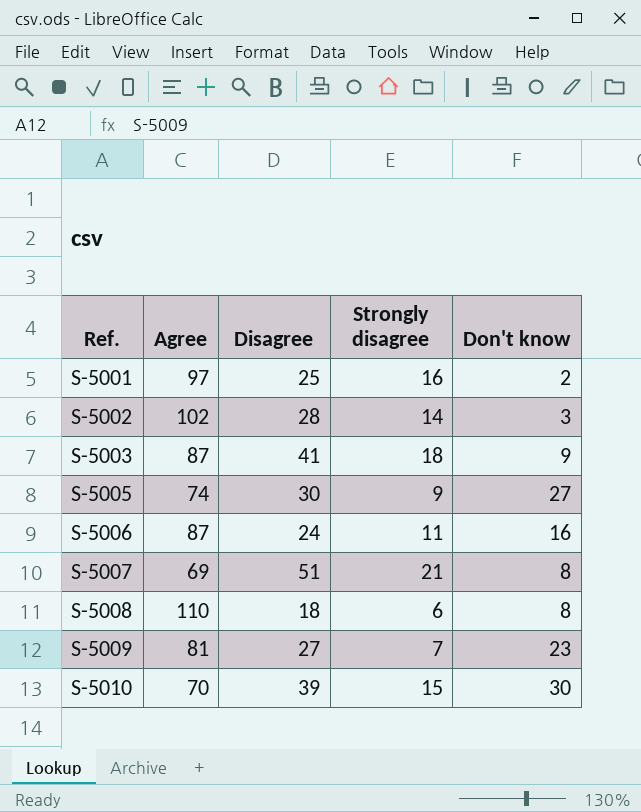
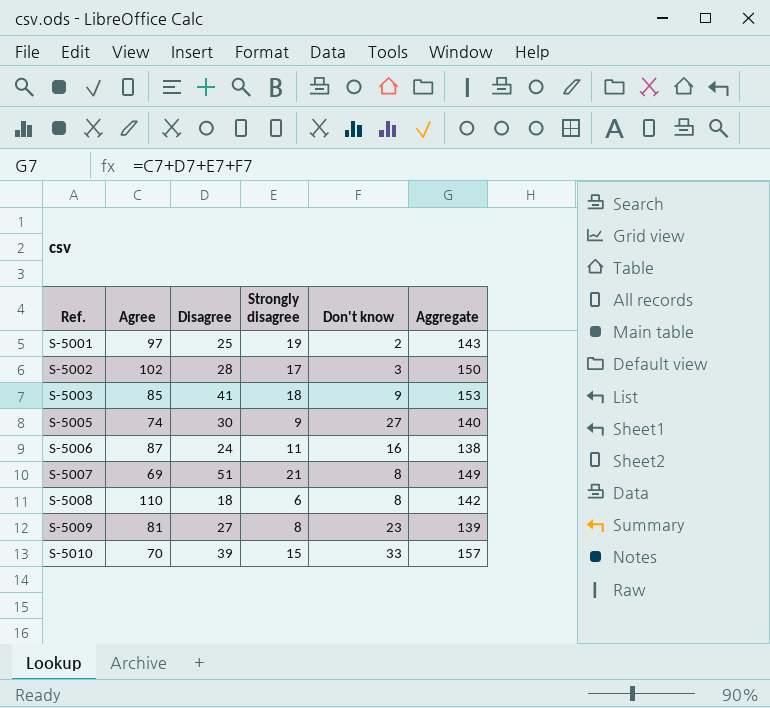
column Aggregate | formula: none -> [Agree] + [Disagree] + [Strongly disagree] + [Don't know]
S-5001 | Strongly disagree: 16 -> 19
S-5002 | Strongly disagree: 14 -> 17
S-5003 | Agree: 87 -> 85
S-5009 | Strongly disagree: 7 -> 8
S-5010 | Don't know: 30 -> 33

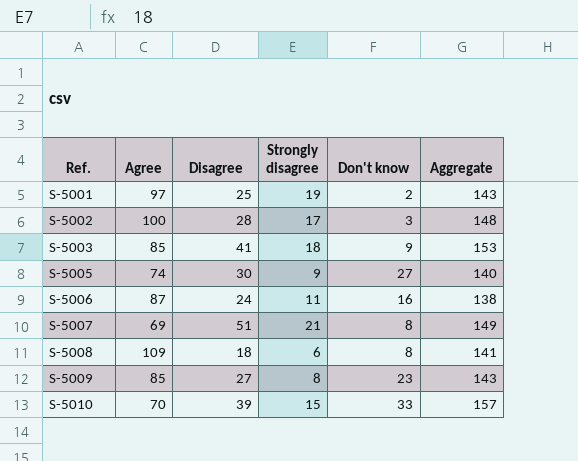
S-5002 | Agree: 102 -> 100
S-5002 | Aggregate: 150 -> 148
S-5008 | Agree: 110 -> 109
S-5008 | Aggregate: 142 -> 141
S-5009 | Agree: 81 -> 85
S-5009 | Aggregate: 139 -> 143

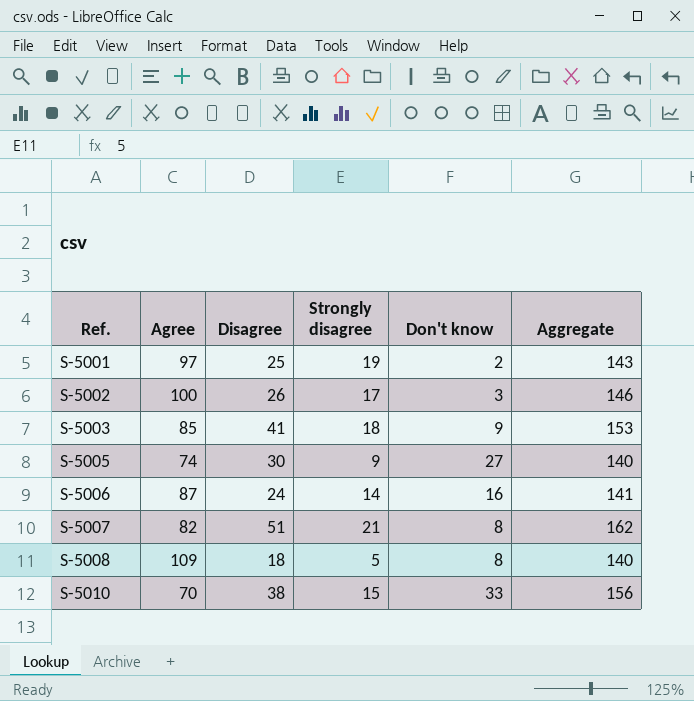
row S-5009: 85 | 27 | 8 | 23 | 143 -> none
S-5002 | Disagree: 28 -> 26
S-5002 | Aggregate: 148 -> 146
S-5006 | Strongly disagree: 11 -> 14
S-5006 | Aggregate: 138 -> 141
S-5007 | Agree: 69 -> 82
S-5007 | Aggregate: 149 -> 162
S-5008 | Strongly disagree: 6 -> 5
S-5008 | Aggregate: 141 -> 140
S-5010 | Disagree: 39 -> 38
S-5010 | Aggregate: 157 -> 156

